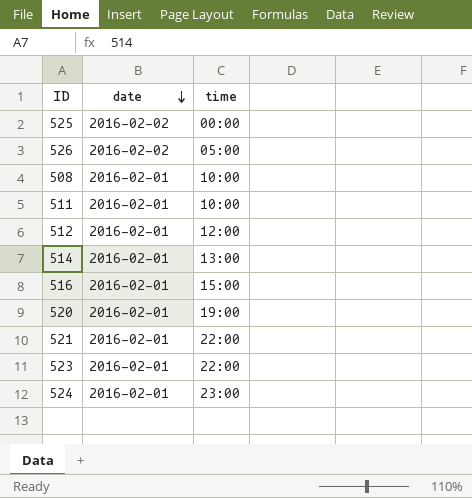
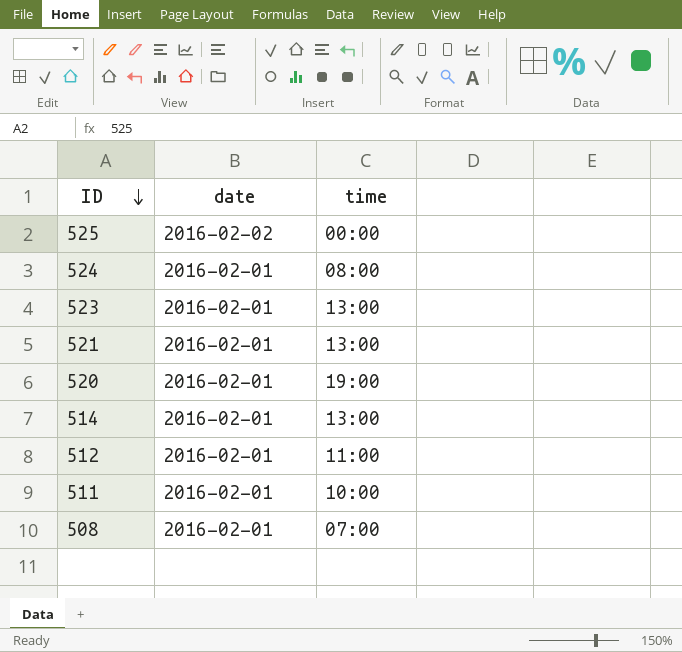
row order: date descending -> ID descending
row 526: 2016-02-02 | 05:00 -> none
row 516: 2016-02-01 | 15:00 -> none
524 | time: 23:00 -> 08:00
523 | time: 22:00 -> 13:00
521 | time: 22:00 -> 13:00
512 | time: 12:00 -> 11:00
508 | time: 10:00 -> 07:00

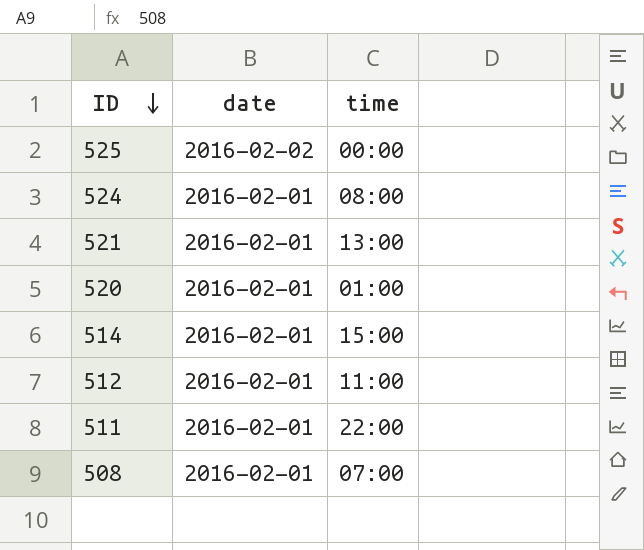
row 523: 2016-02-01 | 13:00 -> none
520 | time: 19:00 -> 01:00
514 | time: 13:00 -> 15:00
511 | time: 10:00 -> 22:00

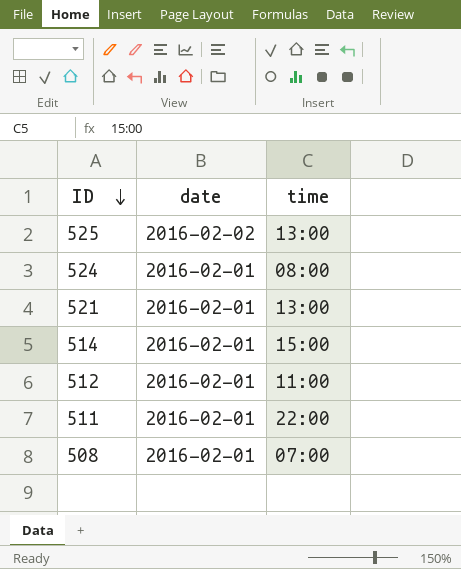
row 520: 2016-02-01 | 01:00 -> none
525 | time: 00:00 -> 13:00

